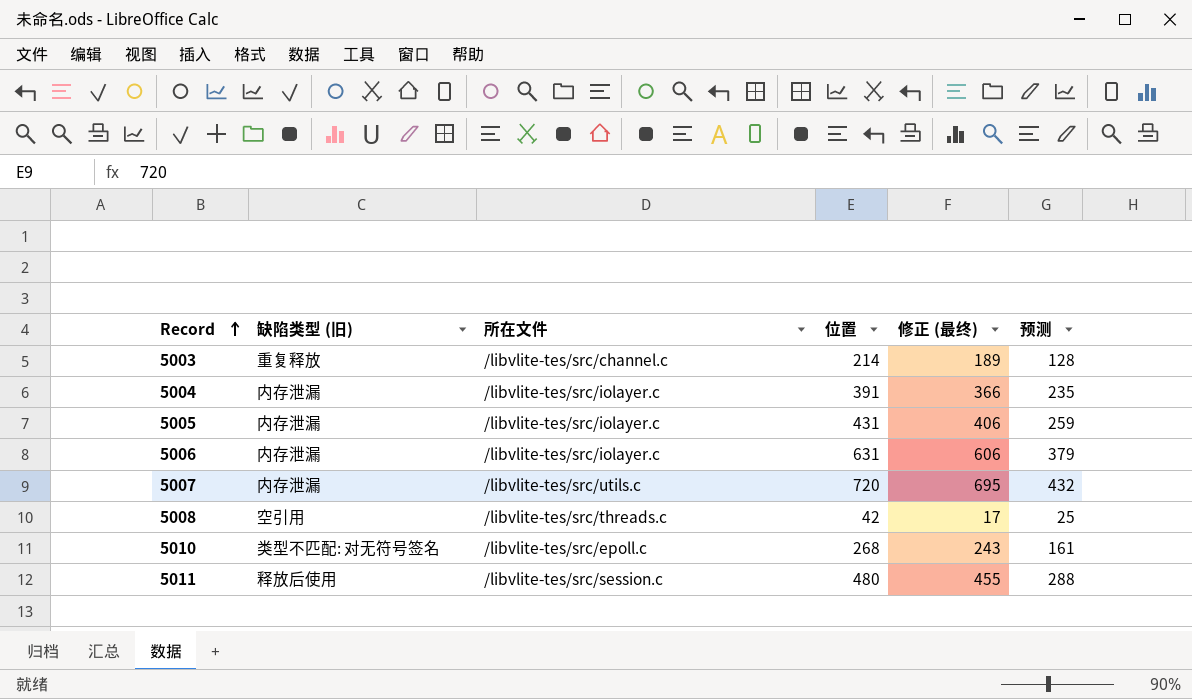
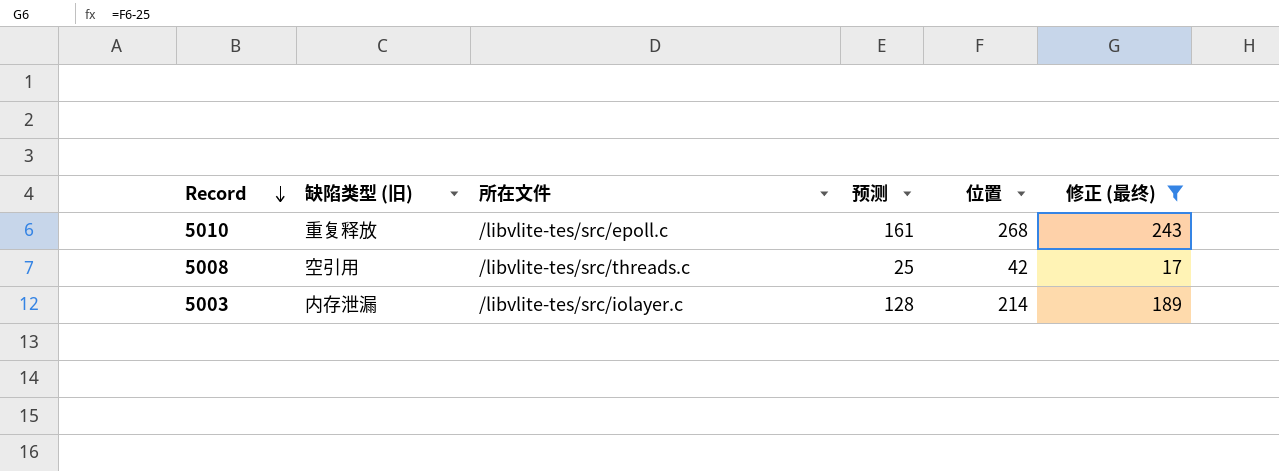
filter: none -> 修正 (最终) <= 243
row order: Record ascending -> Record descending
column 预测 | position: 6 -> 4
5010 | 缺陷类型 (旧): 类型不匹配: 对无符号签名 -> 重复释放
5003 | 缺陷类型 (旧): 重复释放 -> 内存泄漏
5003 | 所在文件: /libvlite-tes/src/channel.c -> /libvlite-tes/src/iolayer.c

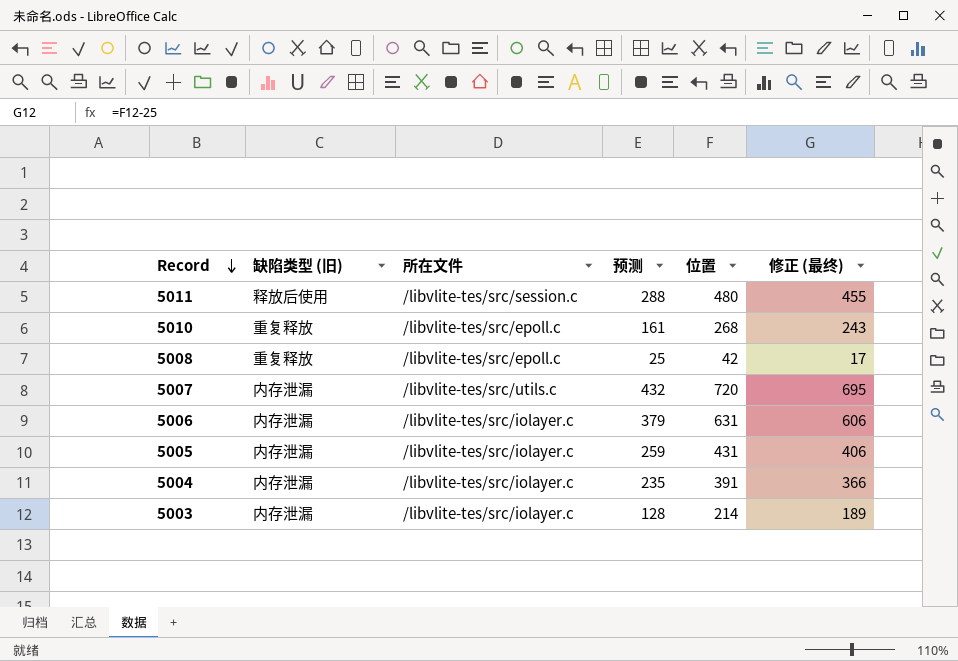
filter: 修正 (最终) <= 243 -> none
5008 | 缺陷类型 (旧): 空引用 -> 重复释放
5008 | 所在文件: /libvlite-tes/src/threads.c -> /libvlite-tes/src/epoll.c

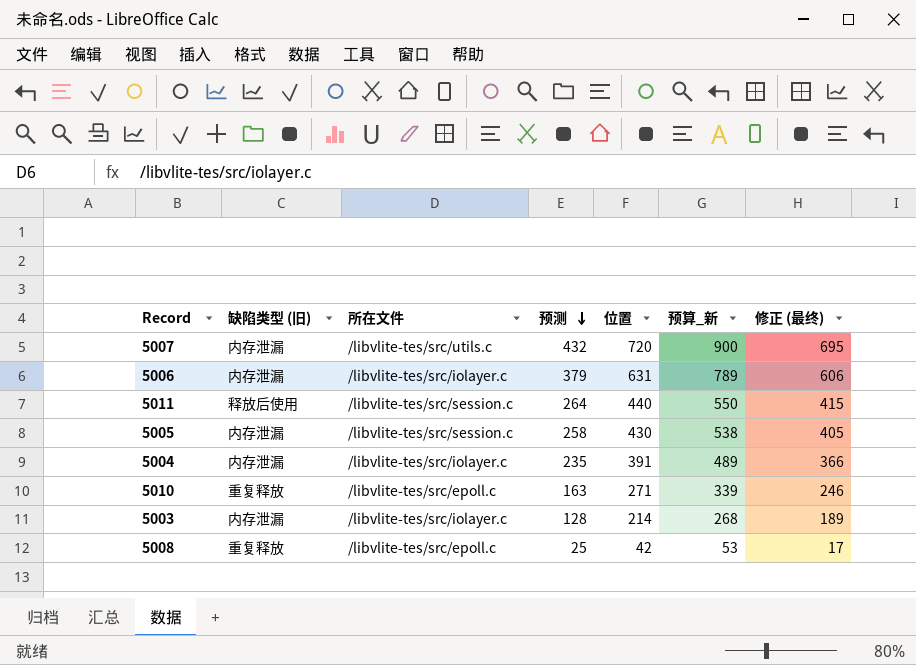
row order: Record descending -> 预测 descending
column 预算_新 | formula: none -> [位置] * 1.25
5011 | 预测: 288 -> 264
5011 | 位置: 480 -> 440
5011 | 修正 (最终): 455 -> 415
5005 | 所在文件: /libvlite-tes/src/iolayer.c -> /libvlite-tes/src/session.c
5005 | 预测: 259 -> 258
5005 | 位置: 431 -> 430
5005 | 修正 (最终): 406 -> 405
5010 | 预测: 161 -> 163
5010 | 位置: 268 -> 271
5010 | 修正 (最终): 243 -> 246

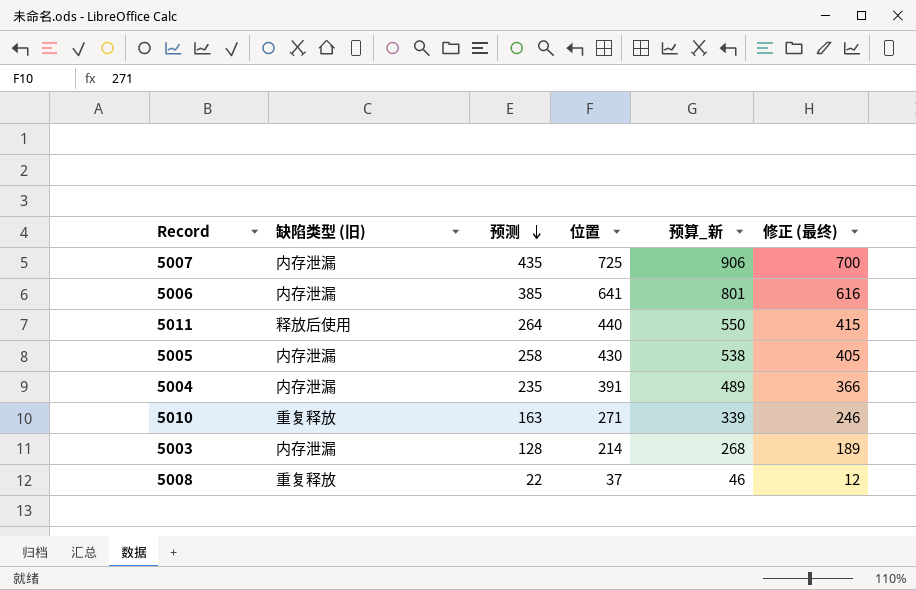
column 所在文件 | position: 3 -> none
5007 | 预测: 432 -> 435
5007 | 位置: 720 -> 725
5007 | 预算_新: 900 -> 906
5007 | 修正 (最终): 695 -> 700
5006 | 预测: 379 -> 385
5006 | 位置: 631 -> 641
5006 | 预算_新: 789 -> 801
5006 | 修正 (最终): 606 -> 616
5008 | 预测: 25 -> 22
5008 | 位置: 42 -> 37
5008 | 预算_新: 53 -> 46
5008 | 修正 (最终): 17 -> 12

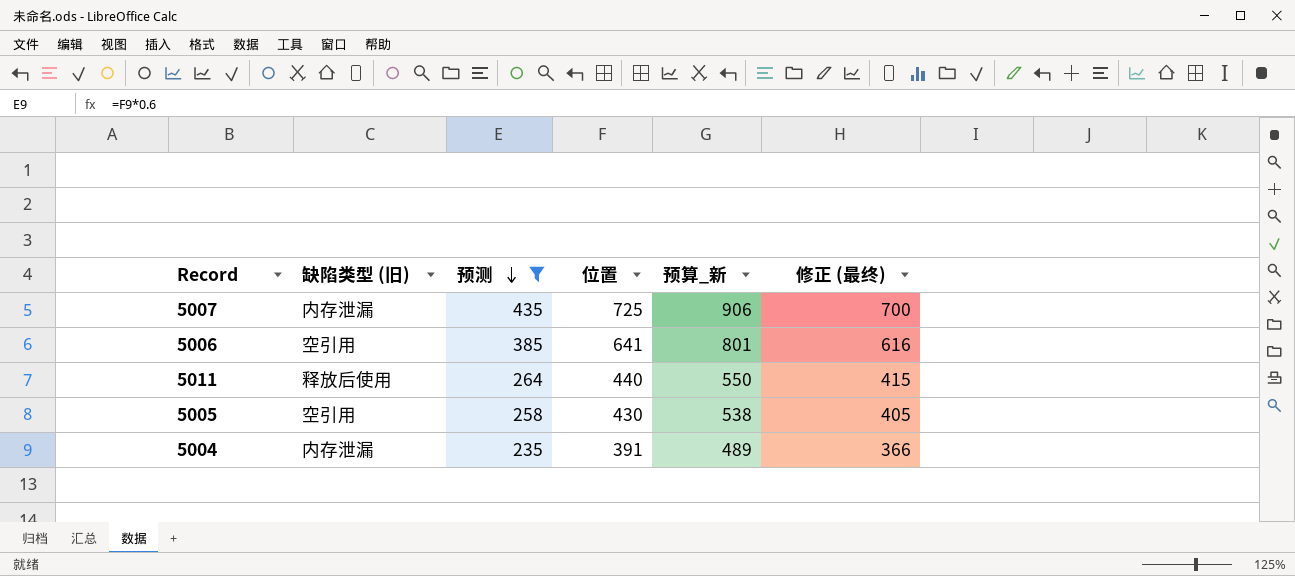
filter: none -> 预测 >= 235
5006 | 缺陷类型 (旧): 内存泄漏 -> 空引用
5005 | 缺陷类型 (旧): 内存泄漏 -> 空引用

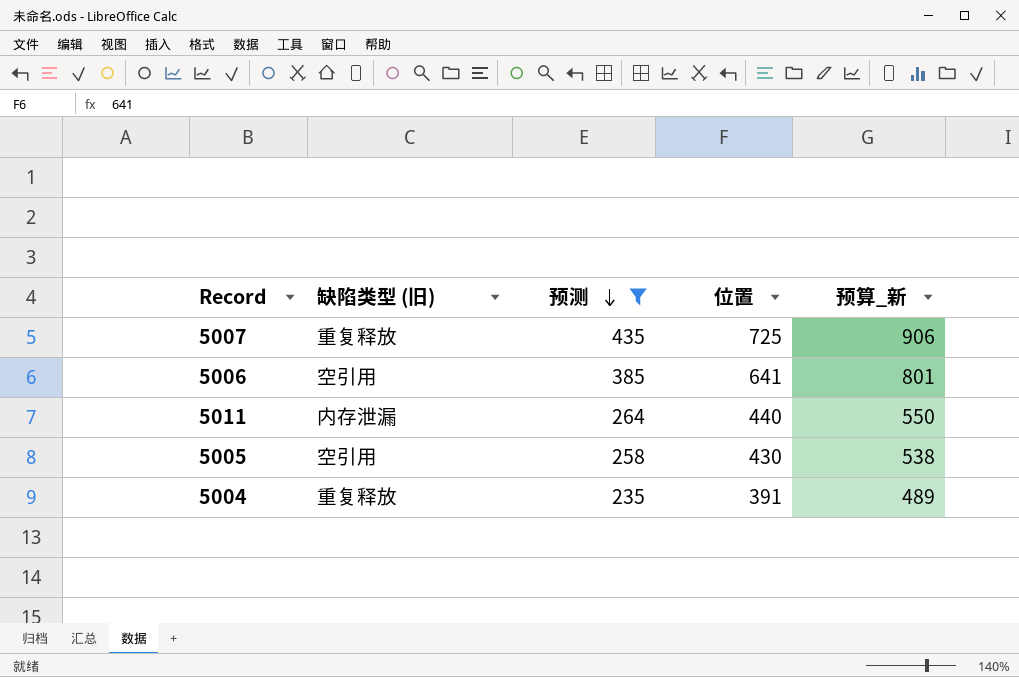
column 修正 (最终) | formula: [位置] - 25 -> none
5007 | 缺陷类型 (旧): 内存泄漏 -> 重复释放
5011 | 缺陷类型 (旧): 释放后使用 -> 内存泄漏
5004 | 缺陷类型 (旧): 内存泄漏 -> 重复释放

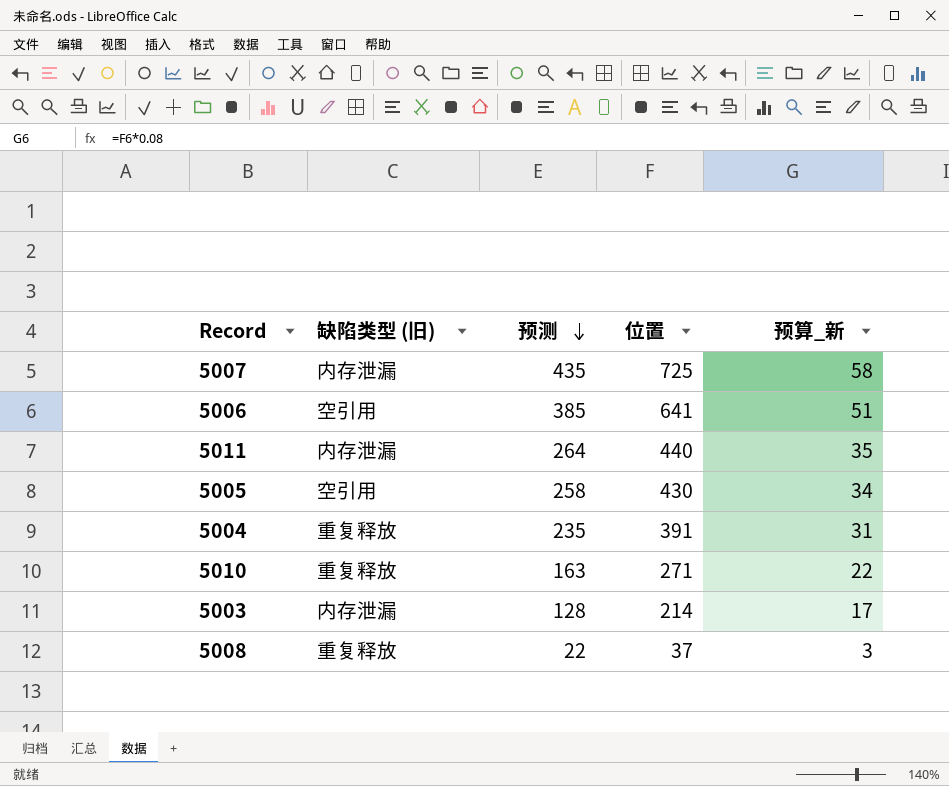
filter: 预测 >= 235 -> none
column 预算_新 | formula: [位置] * 1.25 -> [位置] * 0.08
5007 | 缺陷类型 (旧): 重复释放 -> 内存泄漏

